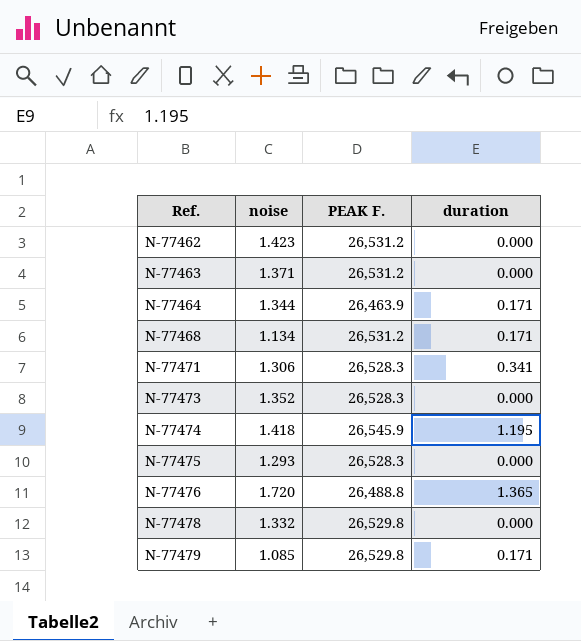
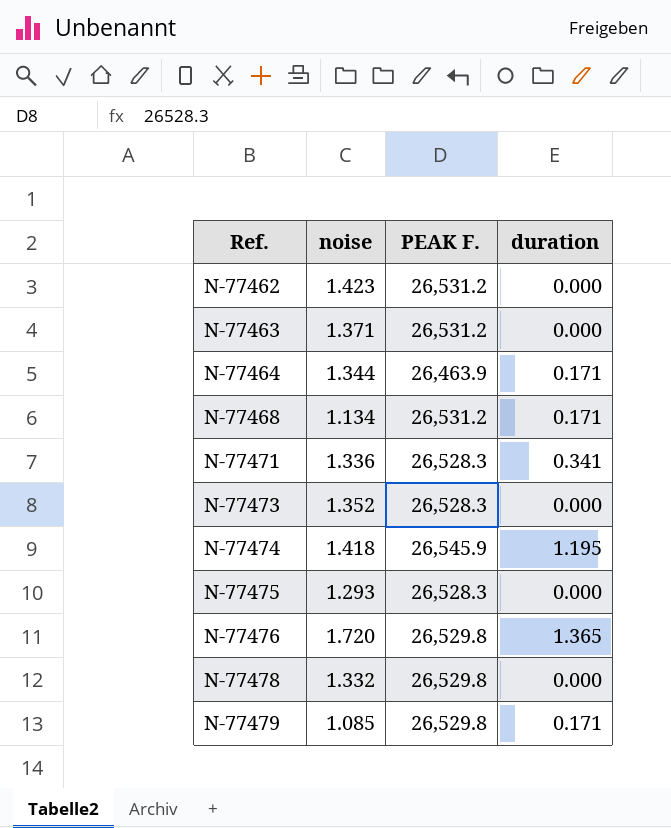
N-77471 | noise: 1.306 -> 1.336
N-77476 | PEAK F.: 26,488.8 -> 26,529.8

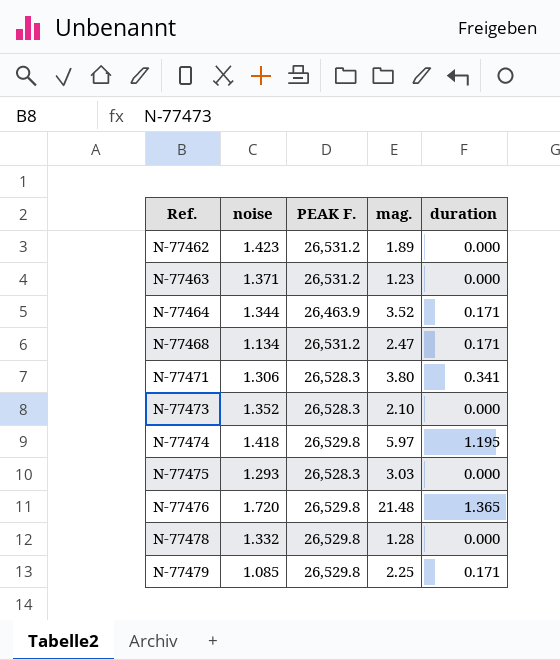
column mag. | position: none -> 4
N-77471 | noise: 1.336 -> 1.306
N-77474 | PEAK F.: 26,545.9 -> 26,529.8

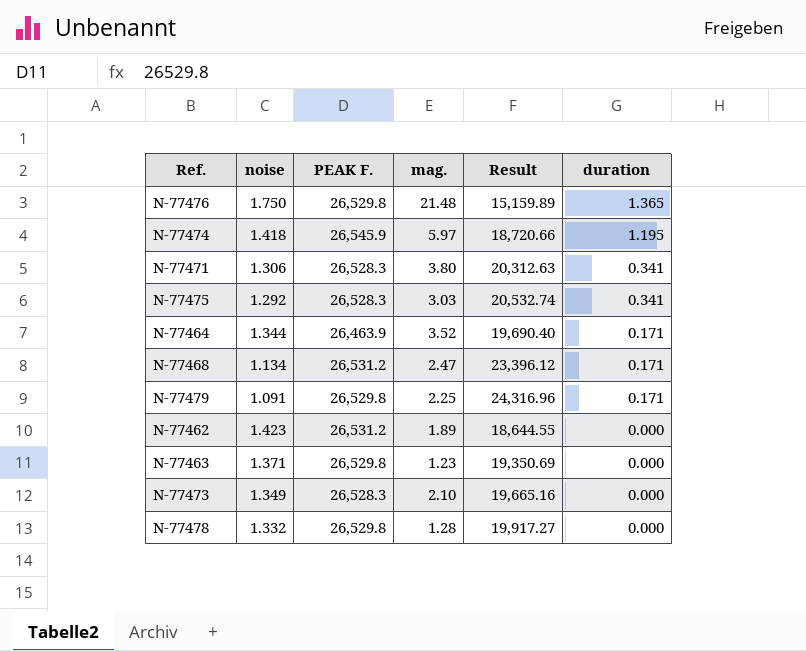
row order: Ref. ascending -> duration descending
column Result | formula: none -> [PEAK F.] / [noise]
N-77476 | noise: 1.720 -> 1.750
N-77474 | PEAK F.: 26,529.8 -> 26,545.9
N-77475 | noise: 1.293 -> 1.292
N-77475 | duration: 0.000 -> 0.341
N-77479 | noise: 1.085 -> 1.091
N-77463 | PEAK F.: 26,531.2 -> 26,529.8
N-77473 | noise: 1.352 -> 1.349

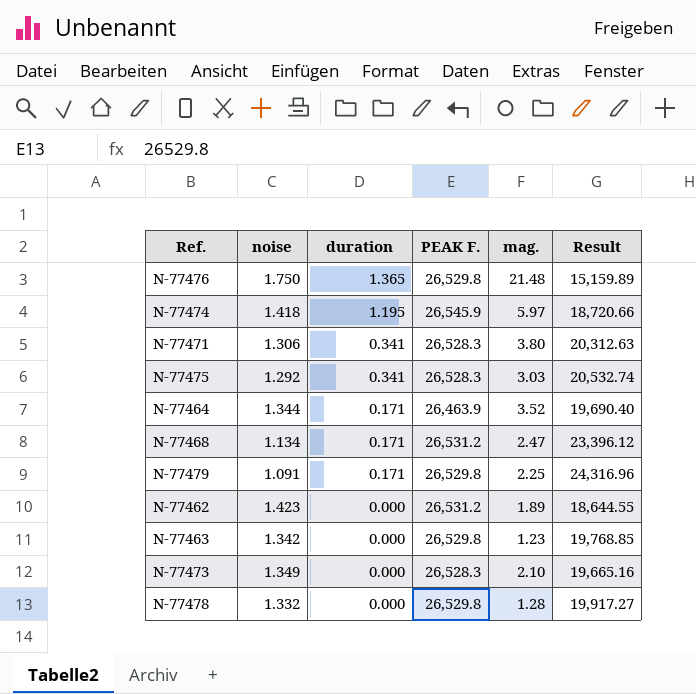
column duration | position: 6 -> 3
N-77463 | noise: 1.371 -> 1.342
N-77463 | Result: 19,350.69 -> 19,768.85

